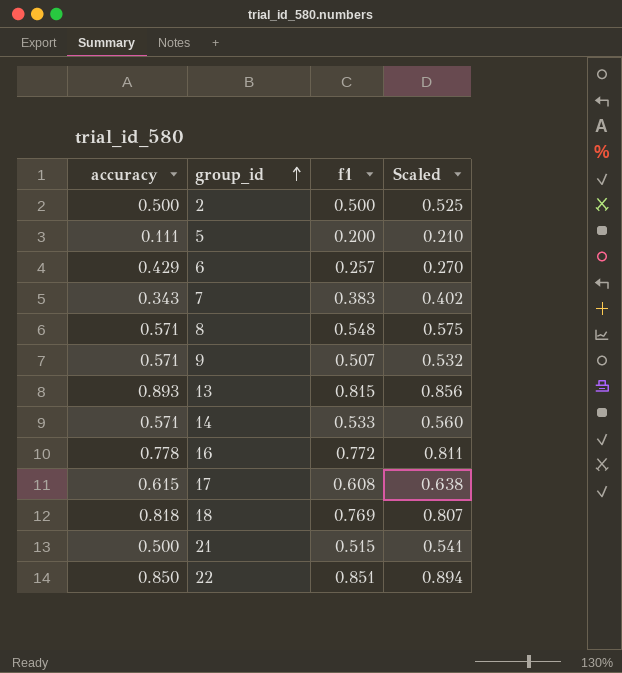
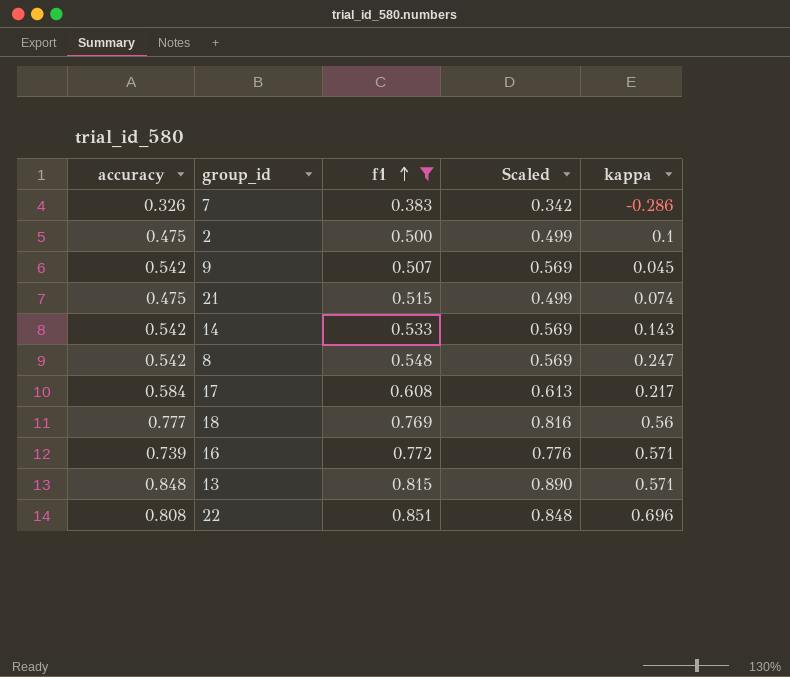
filter: none -> f1 >= 0.383
row order: group_id ascending -> f1 ascending
column Scaled | formula: [f1] * 1.05 -> [accuracy] * 1.05
column kappa | position: none -> 5
7 | accuracy: 0.343 -> 0.326
2 | accuracy: 0.500 -> 0.475
9 | accuracy: 0.571 -> 0.542
21 | accuracy: 0.500 -> 0.475
14 | accuracy: 0.571 -> 0.542
8 | accuracy: 0.571 -> 0.542
17 | accuracy: 0.615 -> 0.584
18 | accuracy: 0.818 -> 0.777
16 | accuracy: 0.778 -> 0.739
13 | accuracy: 0.893 -> 0.848
22 | accuracy: 0.850 -> 0.808

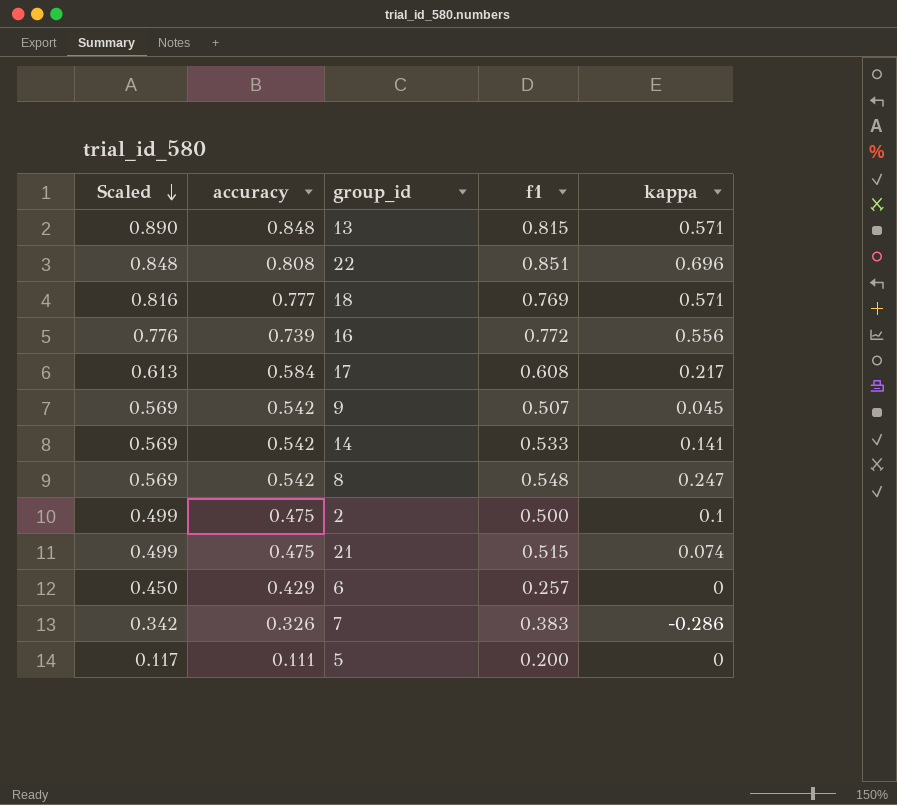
filter: f1 >= 0.383 -> none
row order: f1 ascending -> Scaled descending
column Scaled | position: 4 -> 1
18 | kappa: 0.56 -> 0.571
16 | kappa: 0.571 -> 0.556
14 | kappa: 0.143 -> 0.141

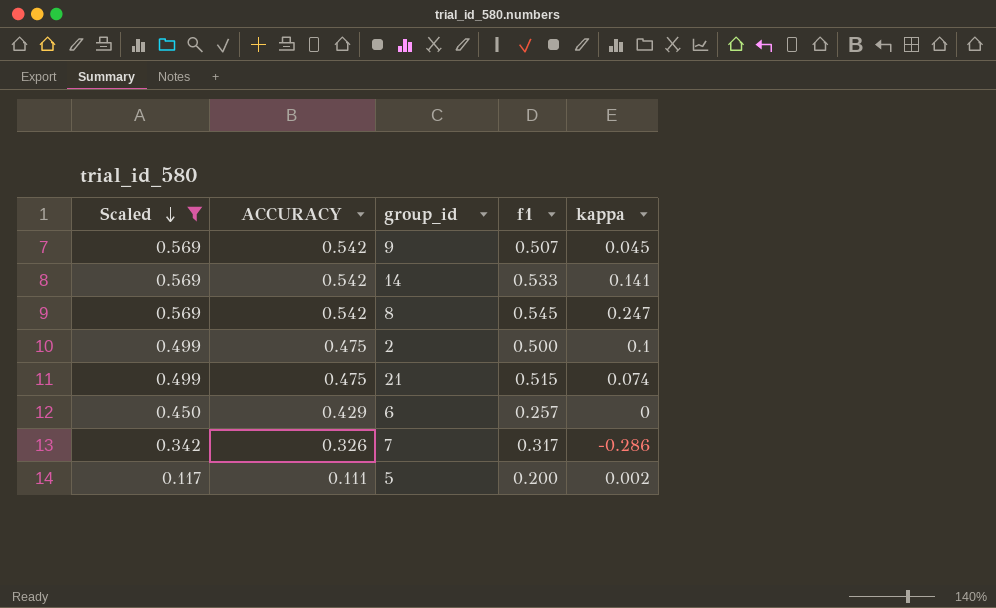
filter: none -> Scaled <= 0.569
column name: accuracy -> ACCURACY
8 | f1: 0.548 -> 0.545
7 | f1: 0.383 -> 0.317
5 | kappa: 0 -> 0.002

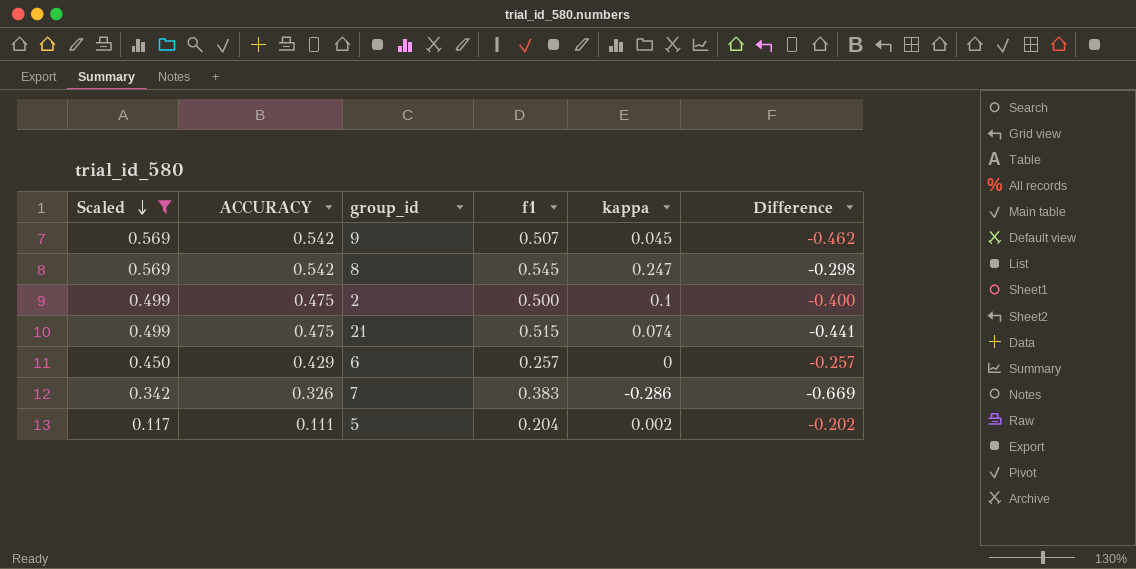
column Difference | formula: none -> [kappa] - [f1]
row 14: 0.569 | 0.542 | 0.533 | 0.141 -> none
7 | f1: 0.317 -> 0.383
5 | f1: 0.200 -> 0.204

